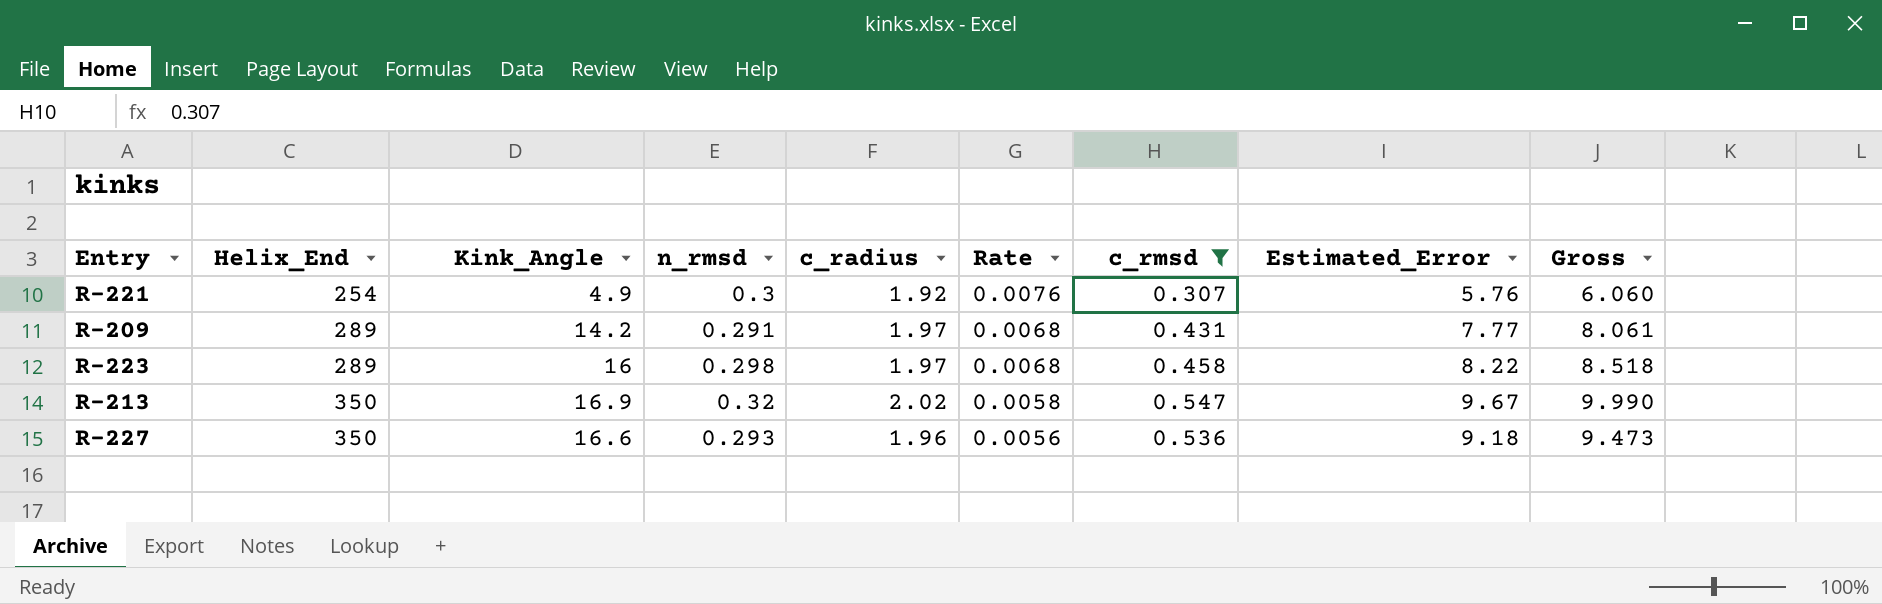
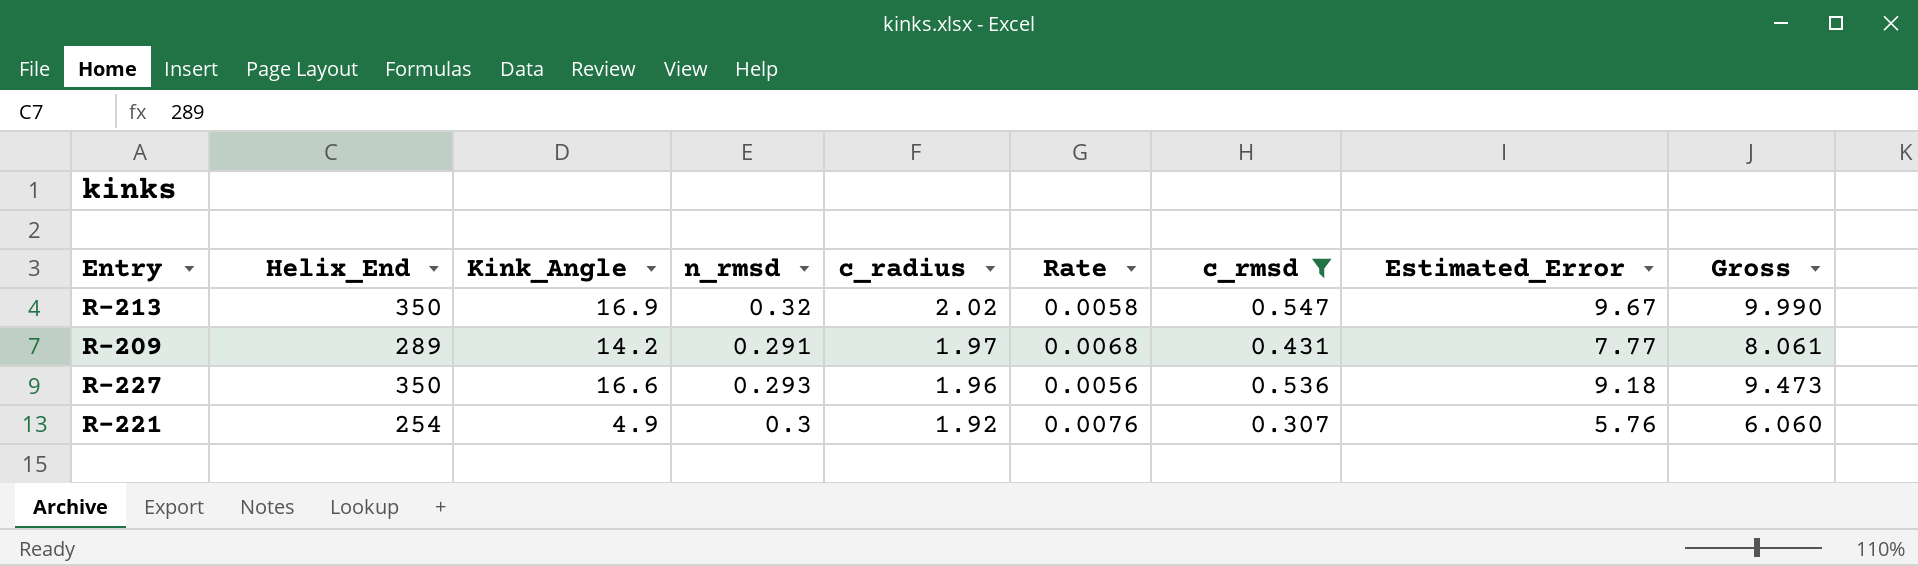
row order: Helix_End ascending -> c_radius descending
row R-223: 289 | 16 | 0.298 | 1.97 | 0.0068 | 0.458 | 8.22 | 8.518 -> none

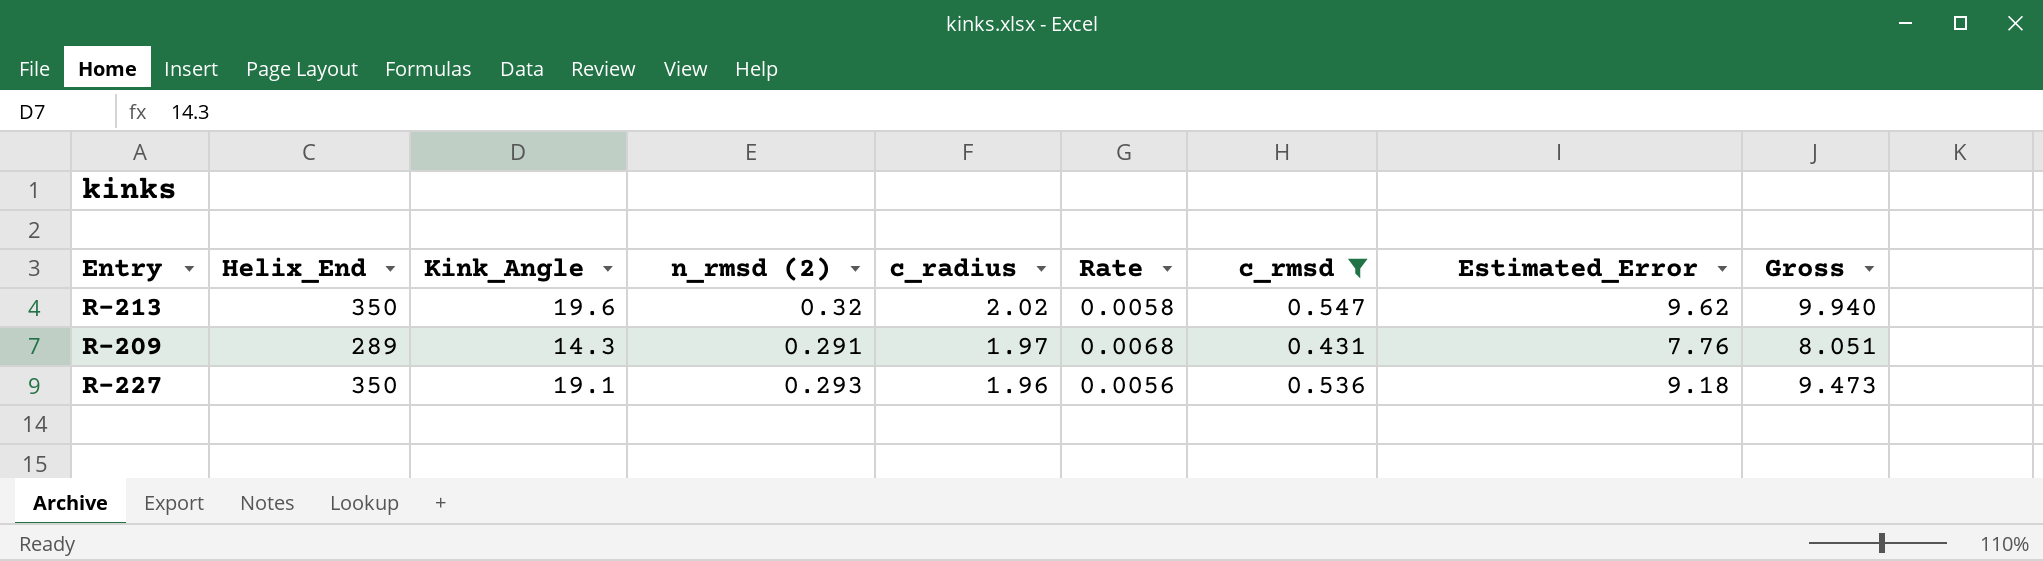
column name: n_rmsd -> n_rmsd (2)
row R-221: 254 | 4.9 | 0.3 | 1.92 | 0.0076 | 0.307 | 5.76 | 6.060 -> none
R-213 | Kink_Angle: 16.9 -> 19.6
R-213 | Estimated_Error: 9.67 -> 9.62
R-213 | Gross: 9.990 -> 9.940
R-209 | Kink_Angle: 14.2 -> 14.3
R-209 | Estimated_Error: 7.77 -> 7.76
R-209 | Gross: 8.061 -> 8.051
R-227 | Kink_Angle: 16.6 -> 19.1

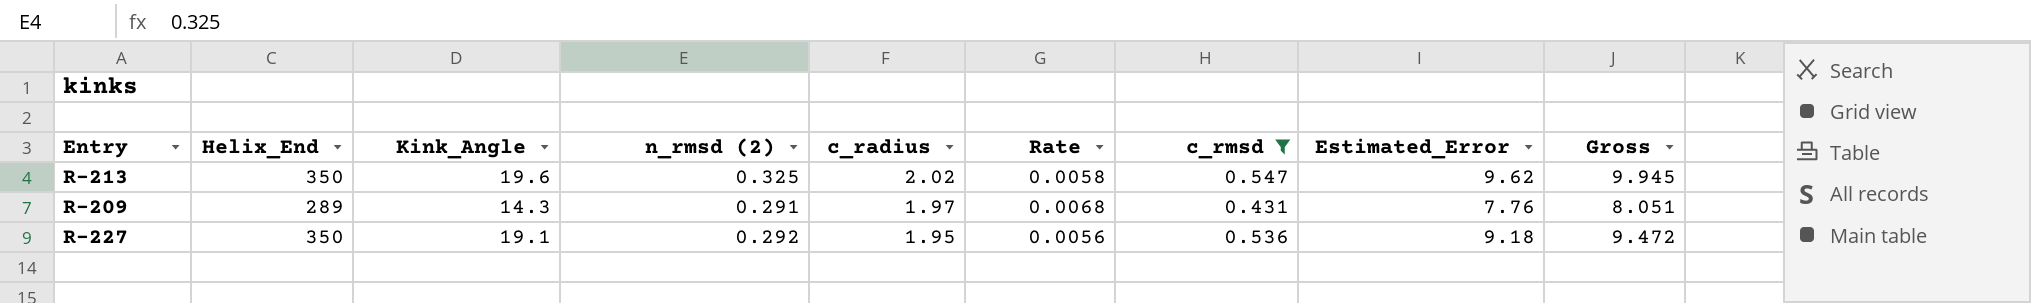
R-213 | n_rmsd (2): 0.32 -> 0.325
R-213 | Gross: 9.940 -> 9.945
R-227 | n_rmsd (2): 0.293 -> 0.292
R-227 | c_radius: 1.96 -> 1.95
R-227 | Gross: 9.473 -> 9.472

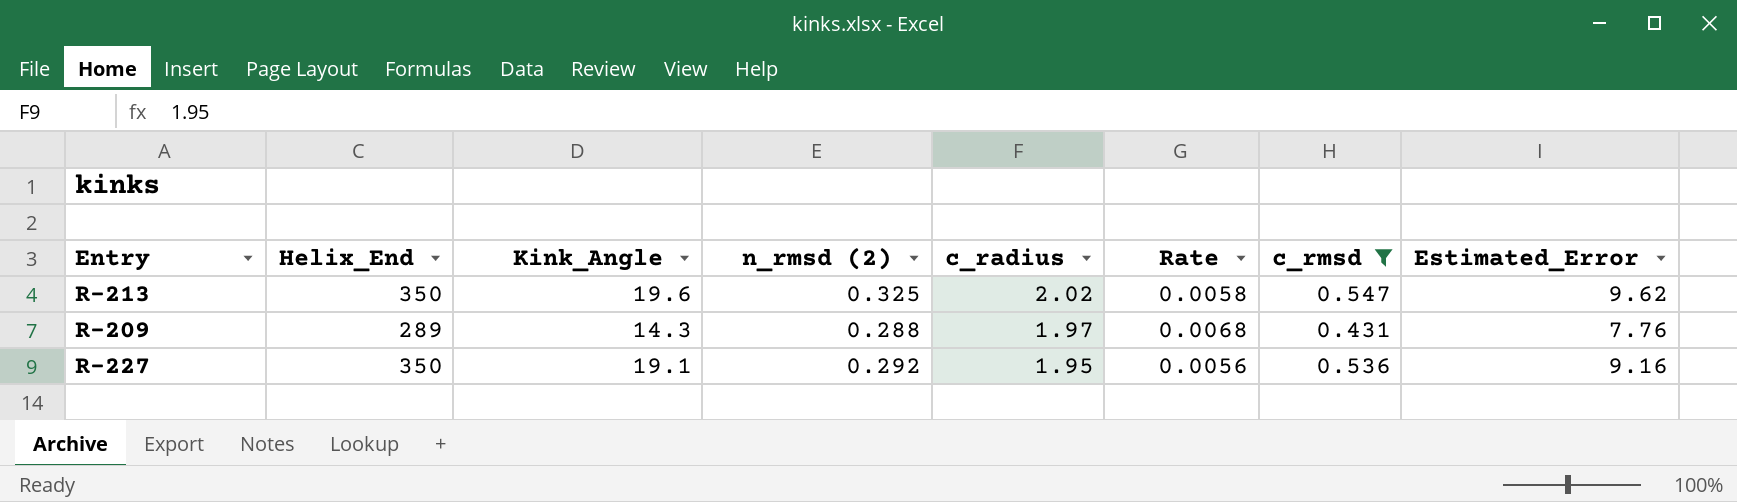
column Gross | formula: [n_rmsd (2)] + [Estimated_Error] -> none
R-209 | n_rmsd (2): 0.291 -> 0.288
R-227 | Estimated_Error: 9.18 -> 9.16

